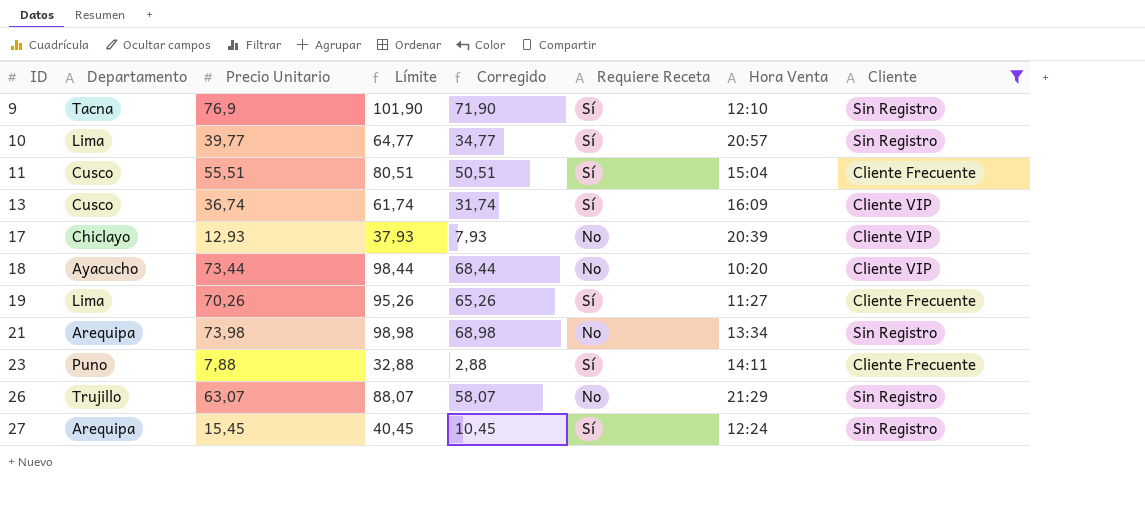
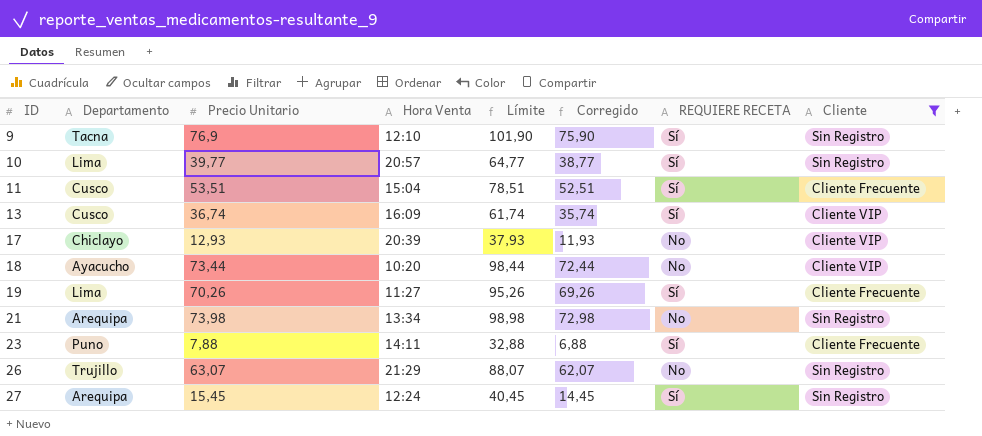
column Hora Venta | position: 7 -> 4
column Corregido | formula: [Precio Unitario] - 5 -> [Precio Unitario] - 1
column name: Requiere Receta -> REQUIERE RECETA
11 | Precio Unitario: 55,51 -> 53,51
11 | Límite: 80,51 -> 78,51

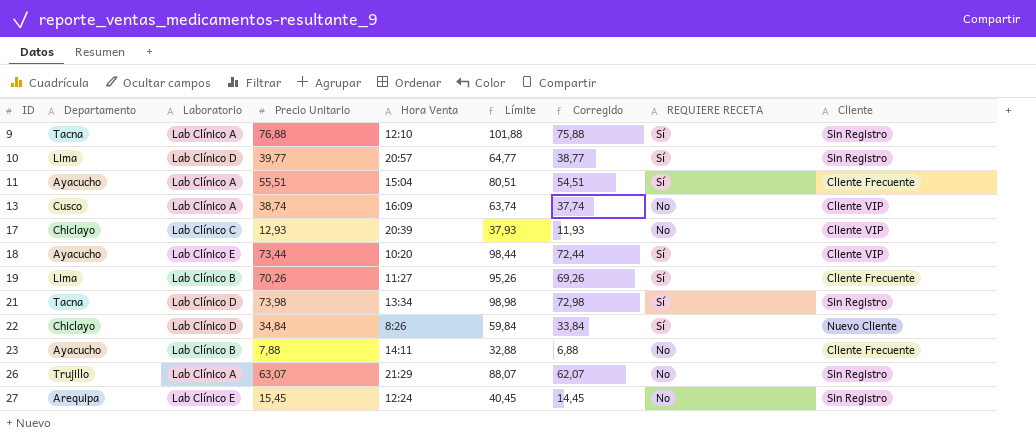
filter: Cliente != Nuevo Cliente -> none
column Laboratorio | position: none -> 3
9 | Precio Unitario: 76,9 -> 76,88
9 | Límite: 101,90 -> 101,88
9 | Corregido: 75,90 -> 75,88
11 | Departamento: Cusco -> Ayacucho
11 | Precio Unitario: 53,51 -> 55,51
11 | Límite: 78,51 -> 80,51
11 | Corregido: 52,51 -> 54,51
13 | Precio Unitario: 36,74 -> 38,74
13 | Límite: 61,74 -> 63,74
13 | Corregido: 35,74 -> 37,74
13 | REQUIERE RECETA: Sí -> No
18 | REQUIERE RECETA: No -> Sí
21 | Departamento: Arequipa -> Tacna
21 | REQUIERE RECETA: No -> Sí
23 | Departamento: Puno -> Ayacucho
23 | REQUIERE RECETA: Sí -> No
27 | REQUIERE RECETA: Sí -> No

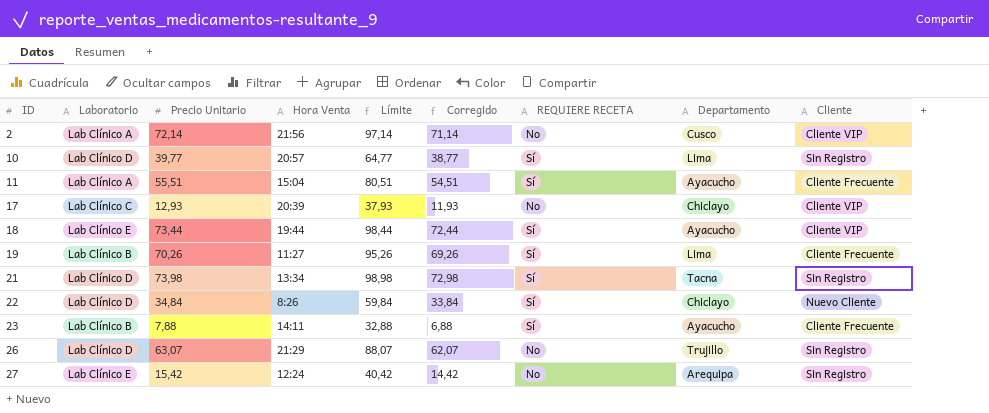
column Departamento | position: 2 -> 8
row 9: Tacna | Lab Clínico A | 76,88 | 12:10 | 101,88 | 75,88 | Sí | Sin Registro -> none
row 13: Cusco | Lab Clínico A | 38,74 | 16:09 | 63,74 | 37,74 | No | Cliente VIP -> none
row 2: none -> Lab Clínico A | 72,14 | 21:56 | 97,14 | 71,14 | No | Cusco | Cliente VIP
18 | Hora Venta: 10:20 -> 19:44
23 | REQUIERE RECETA: No -> Sí
26 | Laboratorio: Lab Clínico A -> Lab Clínico D
27 | Precio Unitario: 15,45 -> 15,42
27 | Límite: 40,45 -> 40,42
27 | Corregido: 14,45 -> 14,42

